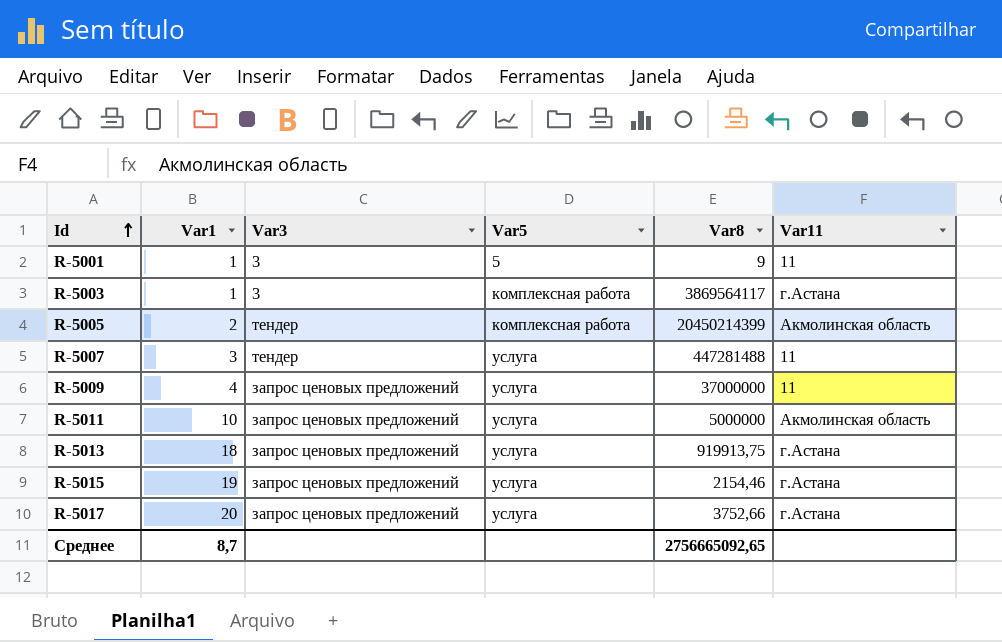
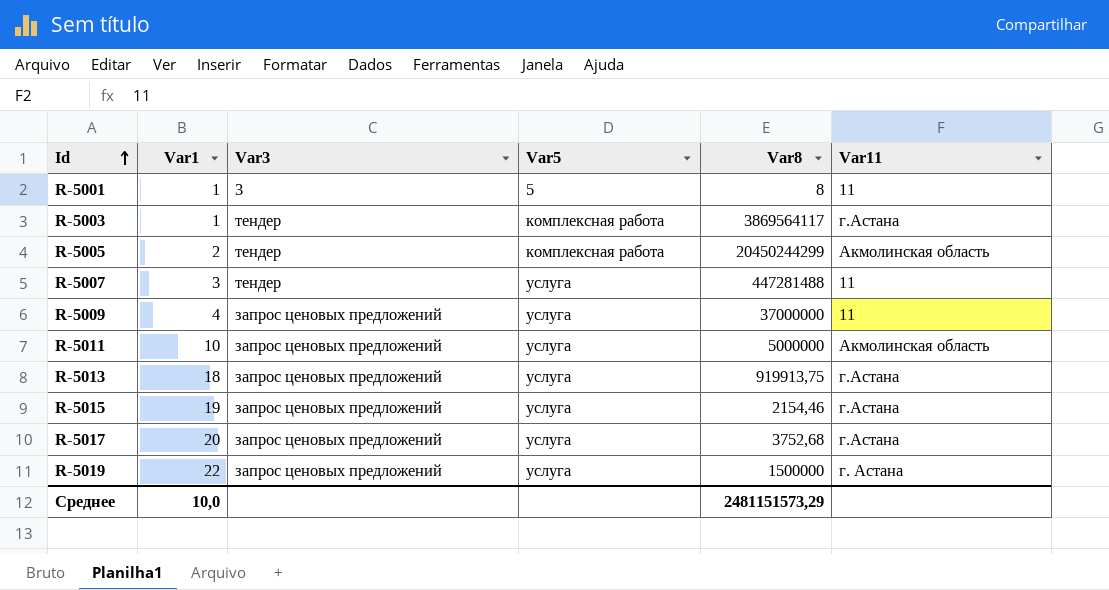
R-5001 | Var8: 9 -> 8
R-5003 | Var3: 3 -> тендер
R-5005 | Var8: 20450214399 -> 20450244299
R-5017 | Var8: 3752,66 -> 3752,68
row R-5019: none -> 22 | запрос ценовых предложений | услуга | 1500000 | г. Астана
Среднее | Var1: 8,7 -> 10,0
Среднее | Var8: 2756665092,65 -> 2481151573,29

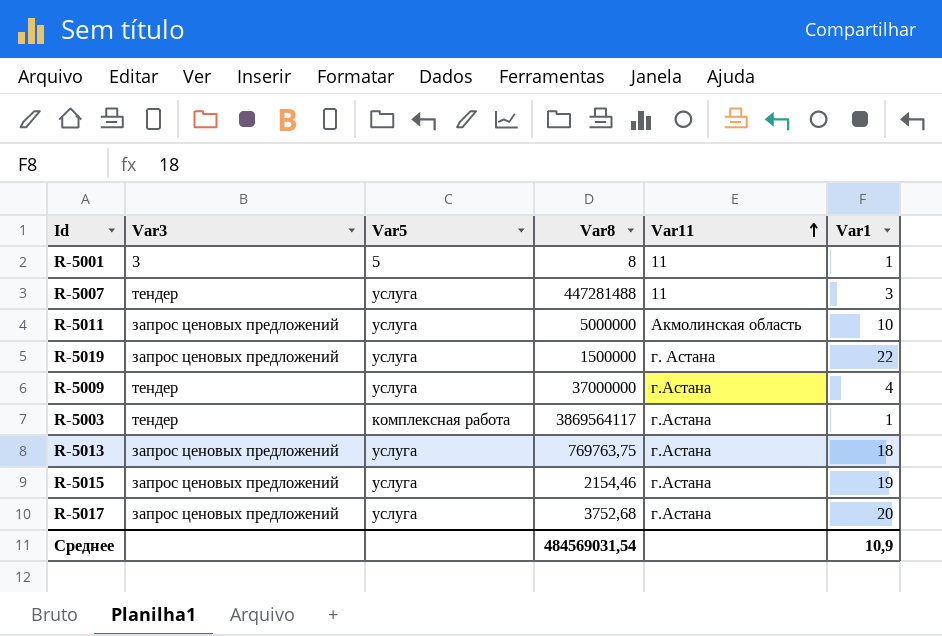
row order: Id ascending -> Var11 ascending
column Var1 | position: 2 -> 6
row R-5005: 2 | тендер | комплексная работа | 20450244299 | Акмолинская область -> none
R-5009 | Var3: запрос ценовых предложений -> тендер
R-5009 | Var11: 11 -> г.Астана
R-5013 | Var8: 919913,75 -> 769763,75
Среднее | Var8: 2481151573,29 -> 484569031,54
Среднее | Var1: 10,0 -> 10,9

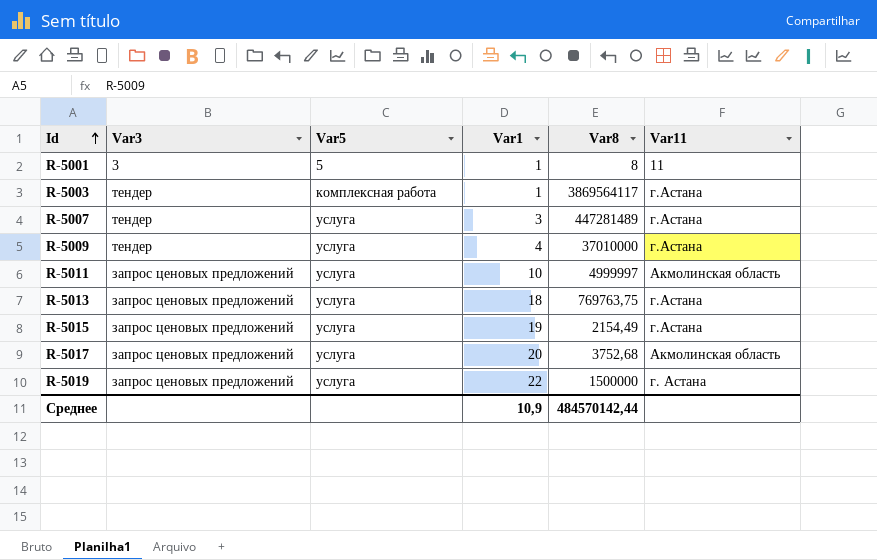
row order: Var11 ascending -> Id ascending
column Var1 | position: 6 -> 4
R-5007 | Var8: 447281488 -> 447281489
R-5007 | Var11: 11 -> г.Астана
R-5009 | Var8: 37000000 -> 37010000
R-5011 | Var8: 5000000 -> 4999997
R-5015 | Var8: 2154,46 -> 2154,49
R-5017 | Var11: г.Астана -> Акмолинская область
Среднее | Var8: 484569031,54 -> 484570142,44

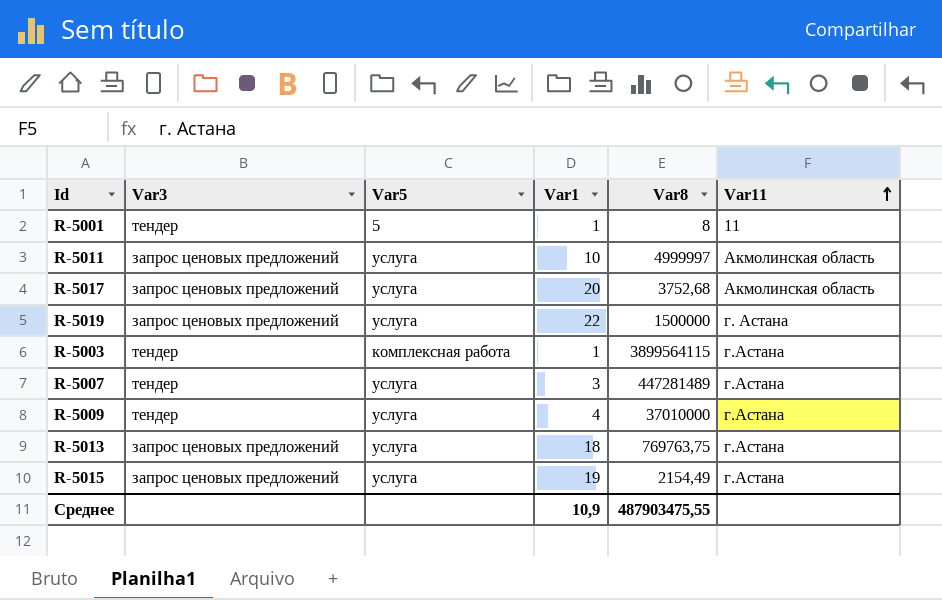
row order: Id ascending -> Var11 ascending
R-5001 | Var3: 3 -> тендер
R-5003 | Var8: 3869564117 -> 3899564115
Среднее | Var8: 484570142,44 -> 487903475,55

